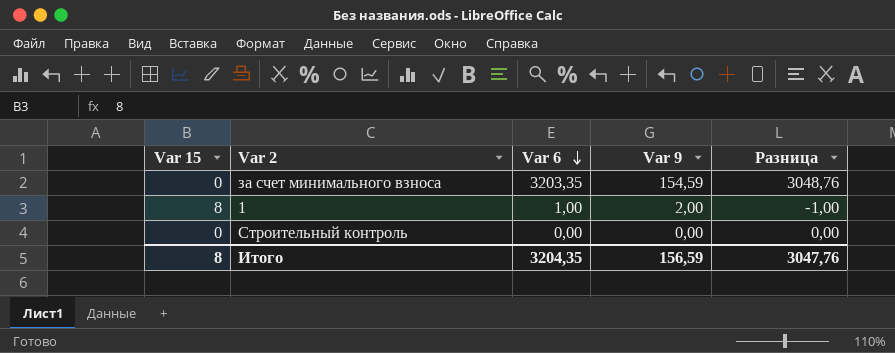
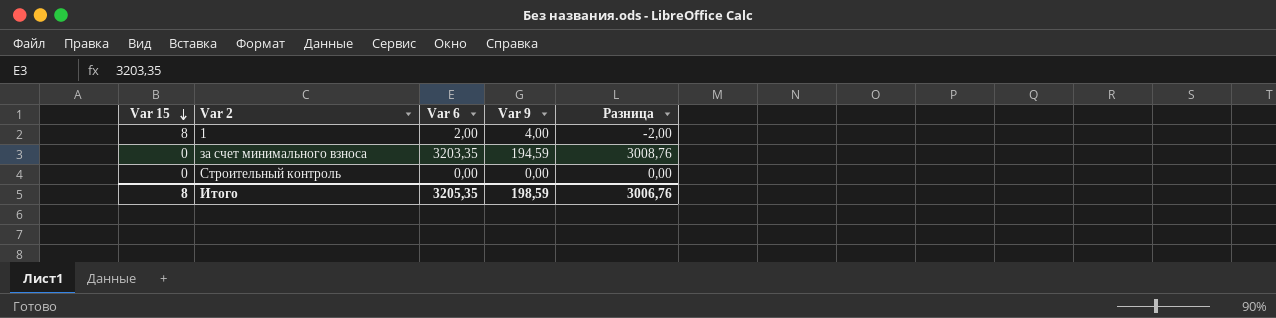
row order: Var 6 descending -> Var 15 descending
1 | Var 6: 1,00 -> 2,00
1 | Var 9: 2,00 -> 4,00
1 | Разница: -1,00 -> -2,00
за счет минимального взноса | Var 9: 154,59 -> 194,59
за счет минимального взноса | Разница: 3048,76 -> 3008,76
Итого | Var 6: 3204,35 -> 3205,35
Итого | Var 9: 156,59 -> 198,59
Итого | Разница: 3047,76 -> 3006,76

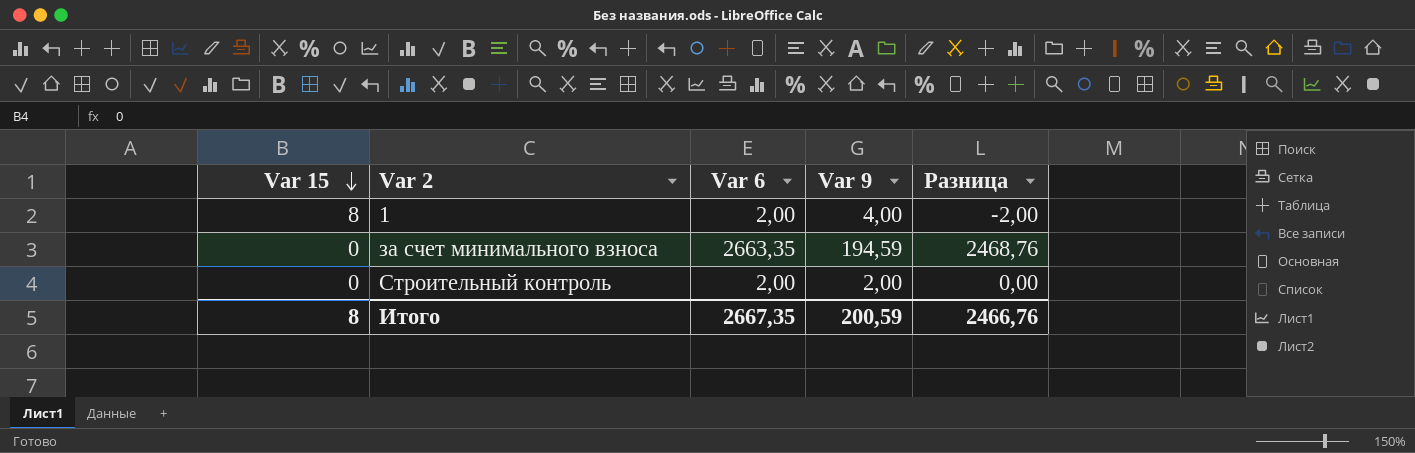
за счет минимального взноса | Var 6: 3203,35 -> 2663,35
за счет минимального взноса | Разница: 3008,76 -> 2468,76
Строительный контроль | Var 6: 0,00 -> 2,00
Строительный контроль | Var 9: 0,00 -> 2,00
Итого | Var 6: 3205,35 -> 2667,35
Итого | Var 9: 198,59 -> 200,59
Итого | Разница: 3006,76 -> 2466,76

